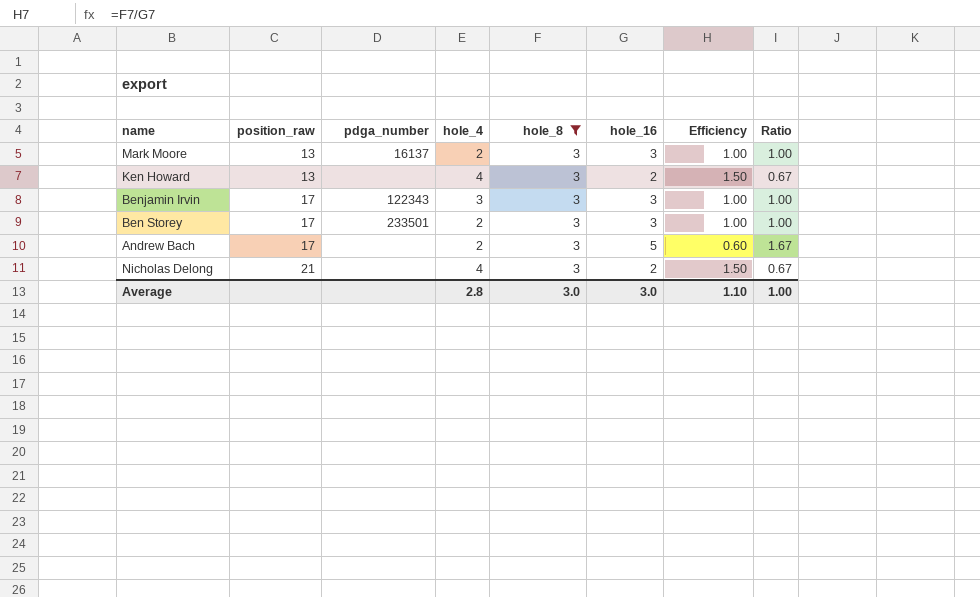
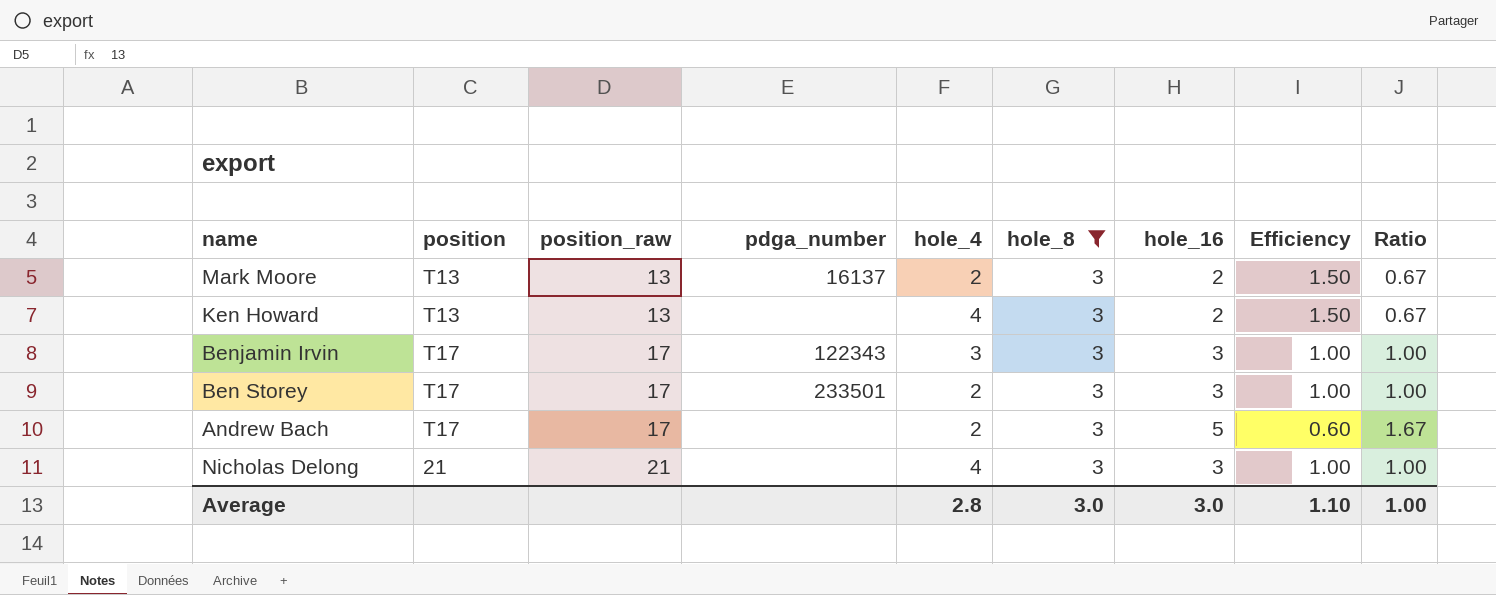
column position | position: none -> 2
Mark Moore | hole_16: 3 -> 2
Mark Moore | Efficiency: 1.00 -> 1.50
Mark Moore | Ratio: 1.00 -> 0.67
Nicholas Delong | hole_16: 2 -> 3
Nicholas Delong | Efficiency: 1.50 -> 1.00
Nicholas Delong | Ratio: 0.67 -> 1.00

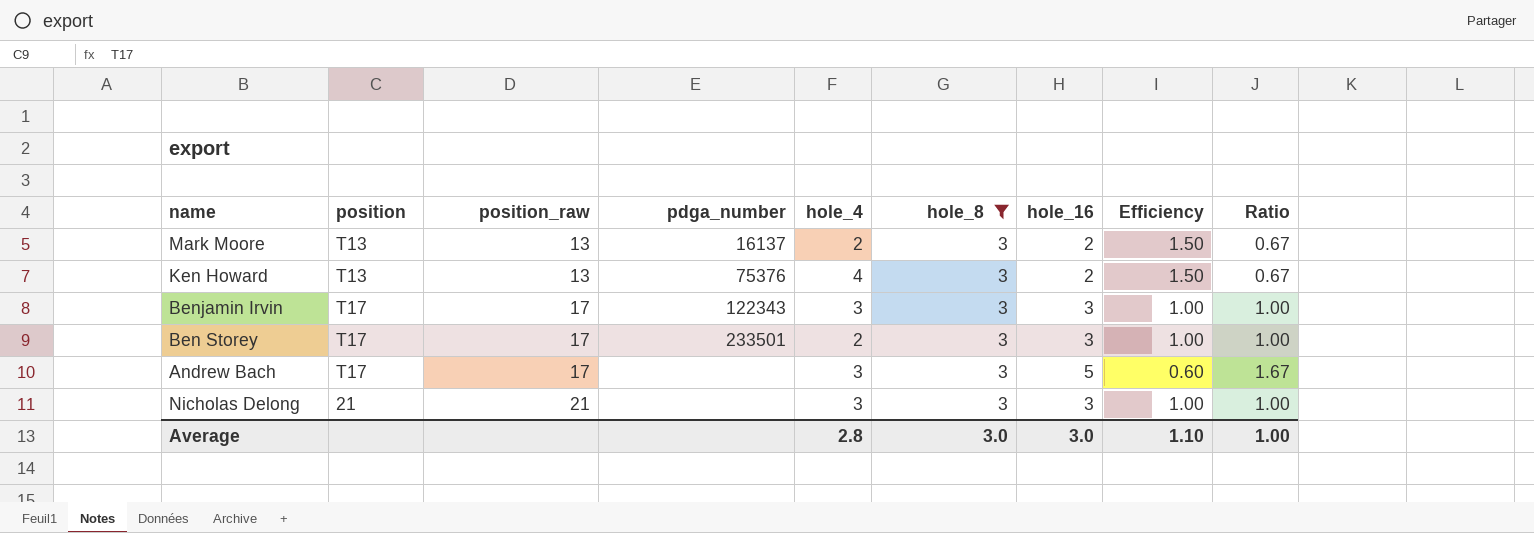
Ken Howard | pdga_number: none -> 75376
Andrew Bach | hole_4: 2 -> 3
Nicholas Delong | hole_4: 4 -> 3

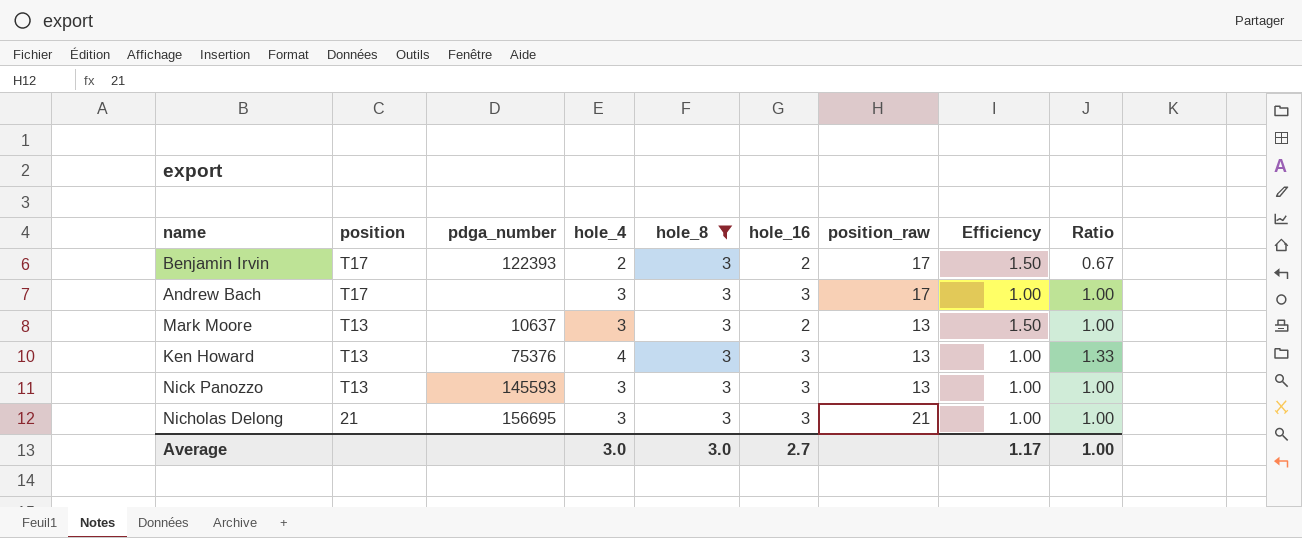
row order: position_raw ascending -> position descending
column position_raw | position: 3 -> 7
column Ratio | formula: [hole_16] / [hole_8] -> [hole_4] / [hole_8]
row Ben Storey: T17 | 17 | 233501 | 2 | 3 | 3 | 1.00 | 1.00 -> none
Benjamin Irvin | pdga_number: 122343 -> 122393
Benjamin Irvin | hole_4: 3 -> 2
Benjamin Irvin | hole_16: 3 -> 2
Benjamin Irvin | Efficiency: 1.00 -> 1.50
Andrew Bach | hole_16: 5 -> 3
Andrew Bach | Efficiency: 0.60 -> 1.00
Mark Moore | pdga_number: 16137 -> 10637
Mark Moore | hole_4: 2 -> 3
Ken Howard | hole_16: 2 -> 3
Ken Howard | Efficiency: 1.50 -> 1.00
row Nick Panozzo: none -> T13 | 145593 | 3 | 3 | 3 | 13 | 1.00 | 1.00
Nicholas Delong | pdga_number: none -> 156695
Average | hole_4: 2.8 -> 3.0
Average | hole_16: 3.0 -> 2.7
Average | Efficiency: 1.10 -> 1.17

